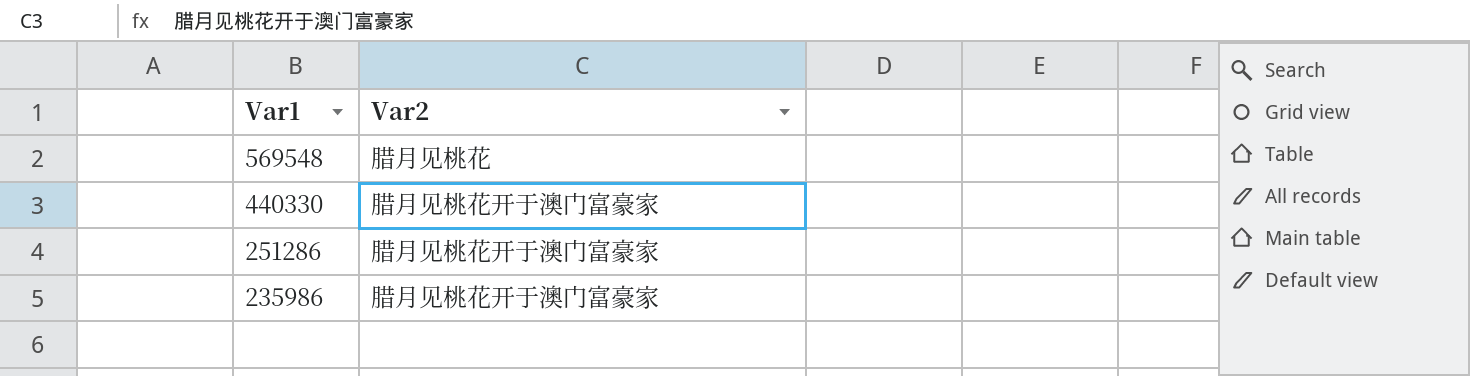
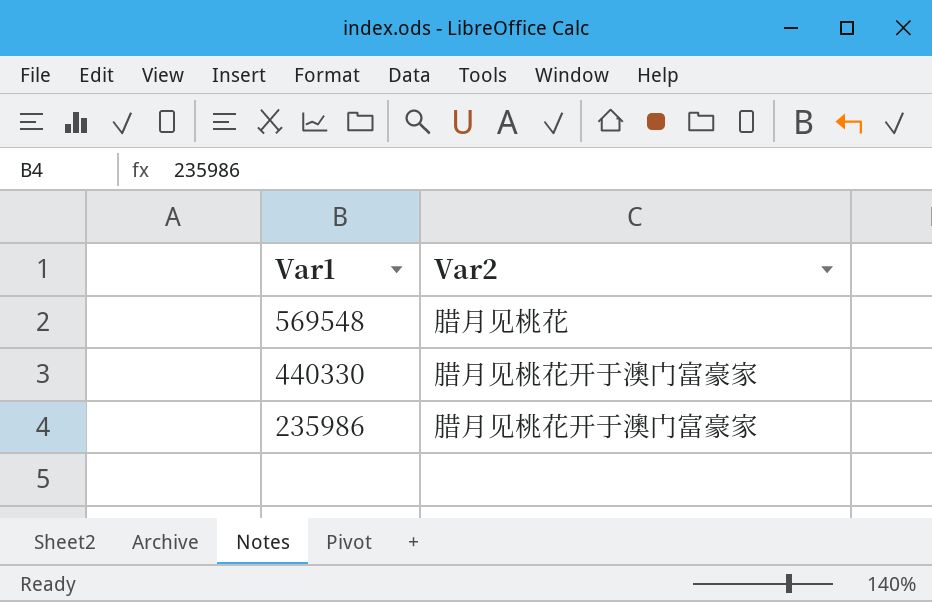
row 251286: 腊月见桃花开于澳门富豪家 -> none

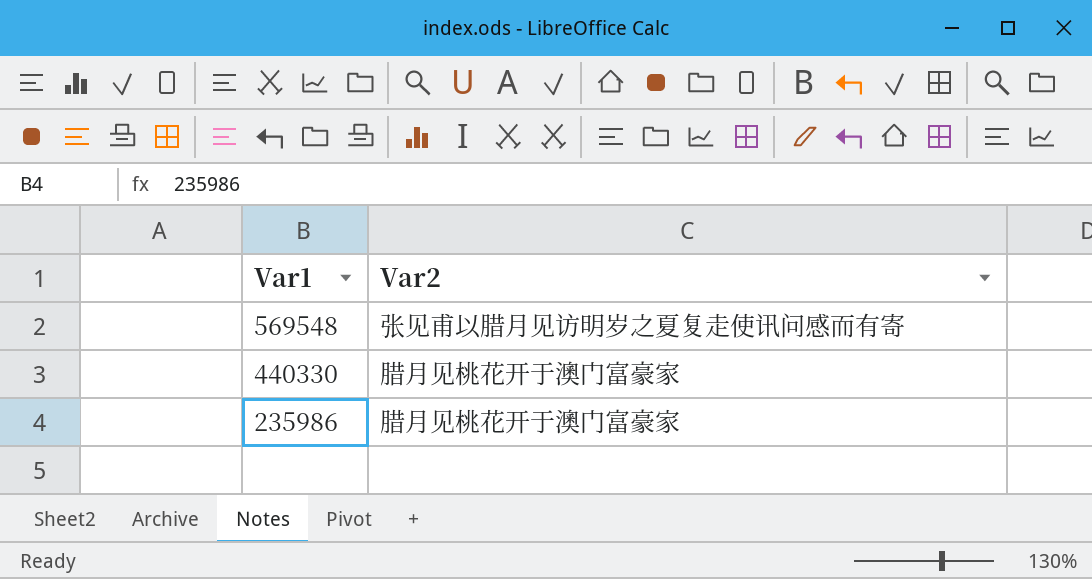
569548 | Var2: 腊月见桃花 -> 张见甫以腊月见访明岁之夏复走使讯问感而有寄

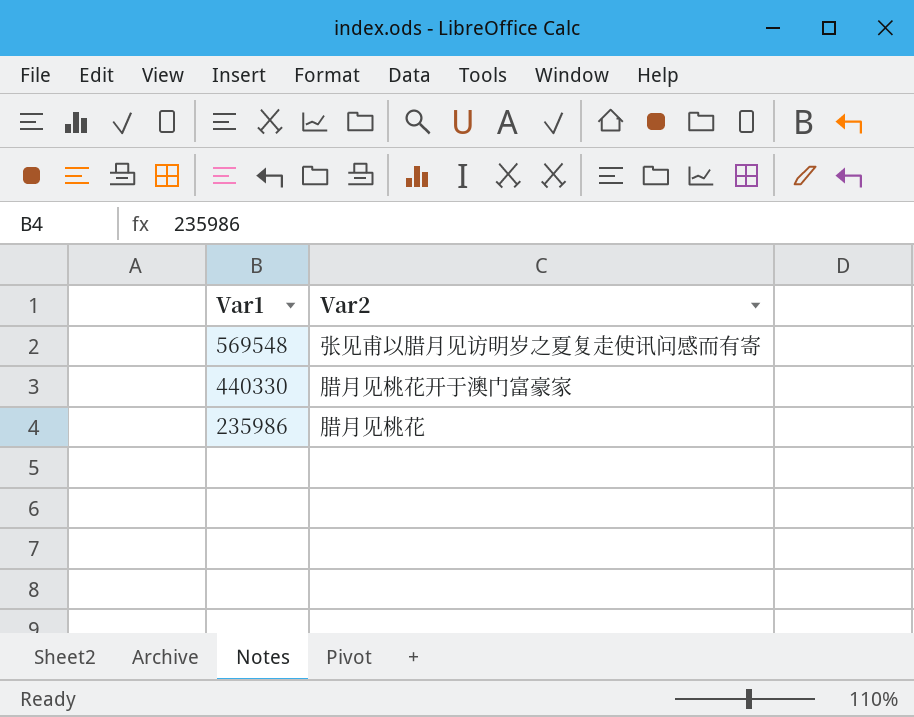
235986 | Var2: 腊月见桃花开于澳门富豪家 -> 腊月见桃花

